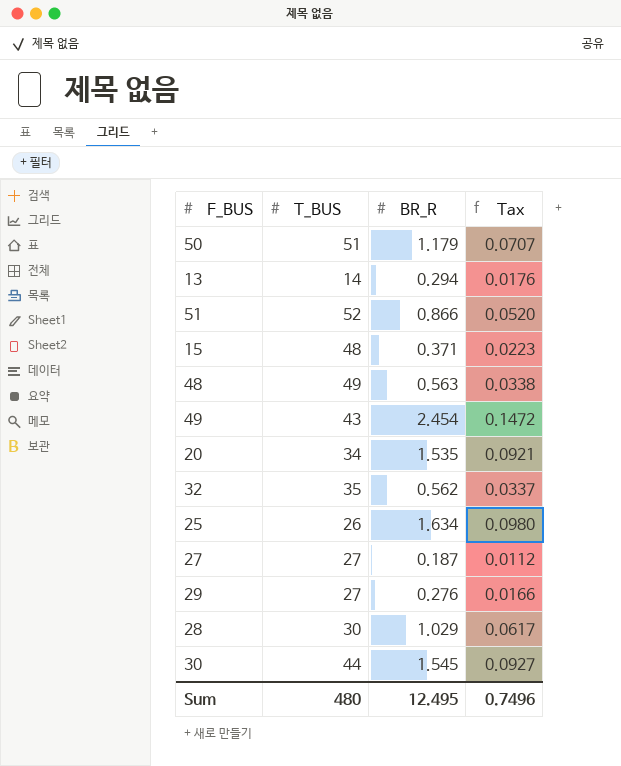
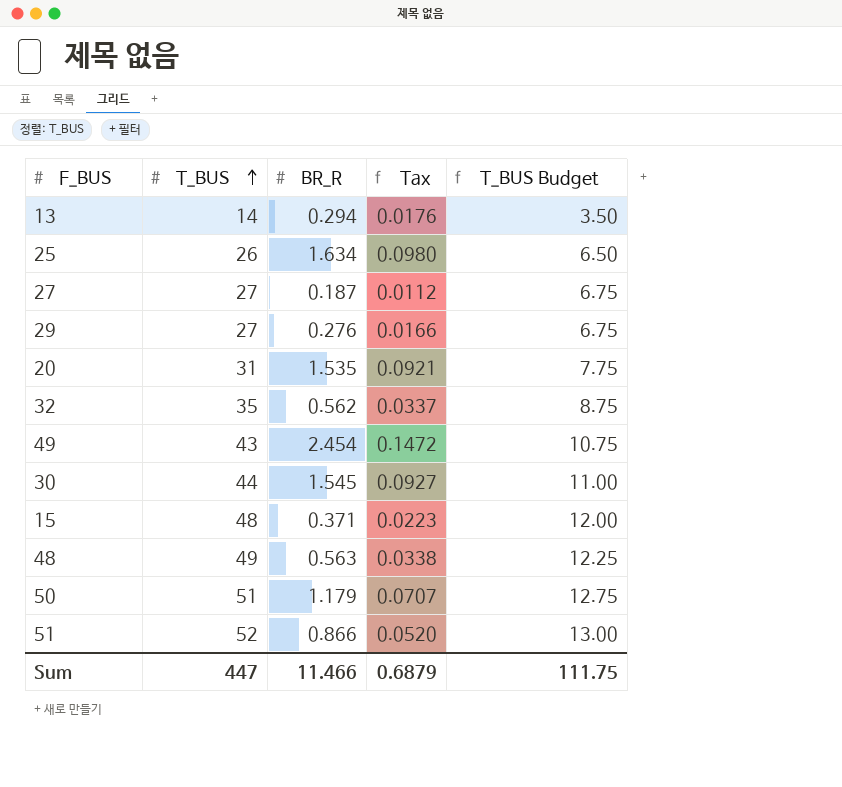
row order: none -> T_BUS ascending
column T_BUS Budget | formula: none -> [T_BUS] * 0.25
row 28: 30 | 1.029 | 0.0617 -> none
20 | T_BUS: 34 -> 31
Sum | T_BUS: 480 -> 447
Sum | BR_R: 12.495 -> 11.466
Sum | Tax: 0.7496 -> 0.6879

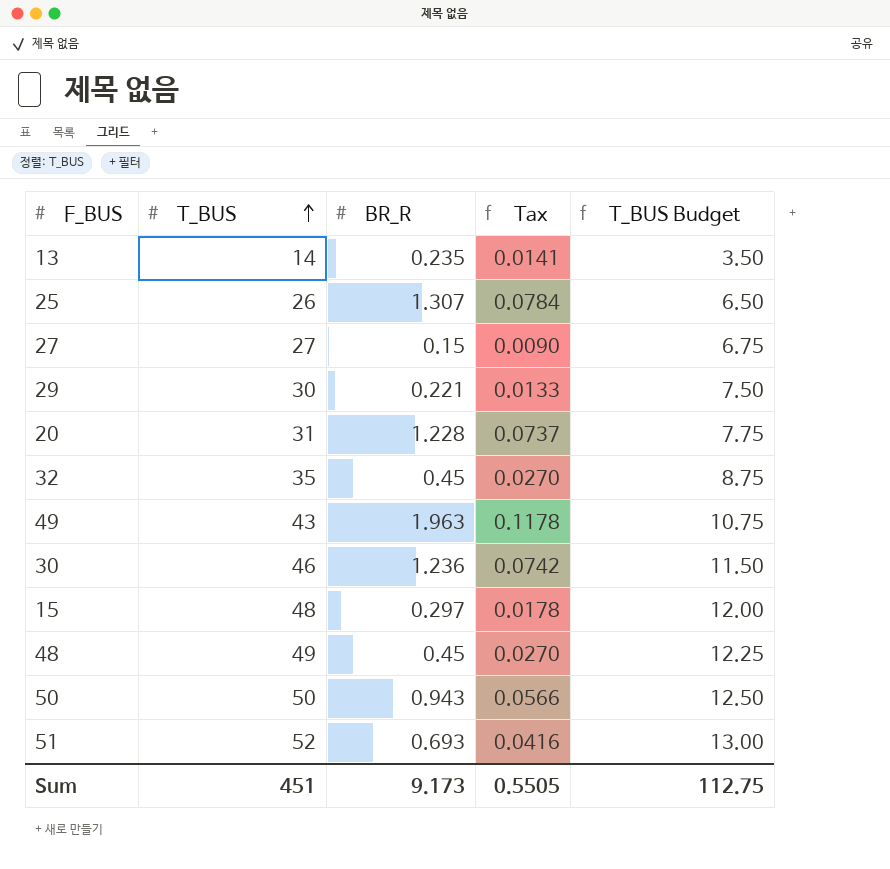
13 | BR_R: 0.294 -> 0.235
13 | Tax: 0.0176 -> 0.0141
25 | BR_R: 1.634 -> 1.307
25 | Tax: 0.0980 -> 0.0784
27 | BR_R: 0.187 -> 0.15
27 | Tax: 0.0112 -> 0.0090
29 | T_BUS: 27 -> 30
29 | BR_R: 0.276 -> 0.221
29 | Tax: 0.0166 -> 0.0133
29 | T_BUS Budget: 6.75 -> 7.50
20 | BR_R: 1.535 -> 1.228
20 | Tax: 0.0921 -> 0.0737
32 | BR_R: 0.562 -> 0.45
32 | Tax: 0.0337 -> 0.0270
49 | BR_R: 2.454 -> 1.963
49 | Tax: 0.1472 -> 0.1178
30 | T_BUS: 44 -> 46
30 | BR_R: 1.545 -> 1.236
30 | Tax: 0.0927 -> 0.0742
30 | T_BUS Budget: 11.00 -> 11.50
15 | BR_R: 0.371 -> 0.297
15 | Tax: 0.0223 -> 0.0178
48 | BR_R: 0.563 -> 0.45
48 | Tax: 0.0338 -> 0.0270
50 | T_BUS: 51 -> 50
50 | BR_R: 1.179 -> 0.943
50 | Tax: 0.0707 -> 0.0566
50 | T_BUS Budget: 12.75 -> 12.50
51 | BR_R: 0.866 -> 0.693
51 | Tax: 0.0520 -> 0.0416
Sum | T_BUS: 447 -> 451
Sum | BR_R: 11.466 -> 9.173
Sum | Tax: 0.6879 -> 0.5505
Sum | T_BUS Budget: 111.75 -> 112.75

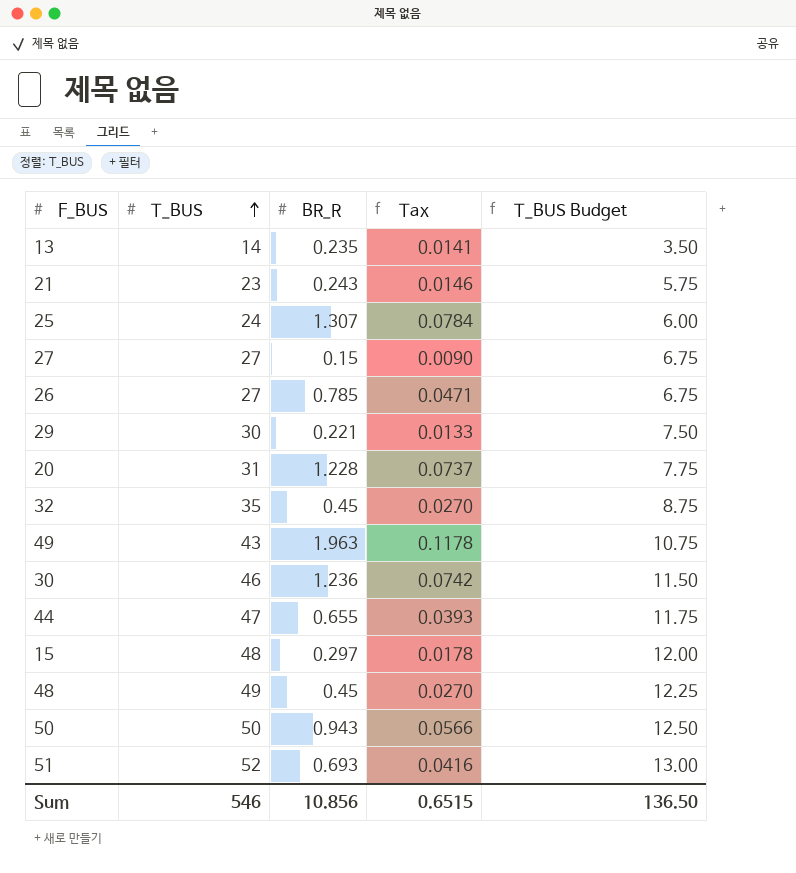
row 21: none -> 23 | 0.243 | 0.0146 | 5.75
25 | T_BUS: 26 -> 24
25 | T_BUS Budget: 6.50 -> 6.00
row 26: none -> 27 | 0.785 | 0.0471 | 6.75
row 44: none -> 47 | 0.655 | 0.0393 | 11.75
Sum | T_BUS: 451 -> 546
Sum | BR_R: 9.173 -> 10.856
Sum | Tax: 0.5505 -> 0.6515
Sum | T_BUS Budget: 112.75 -> 136.50

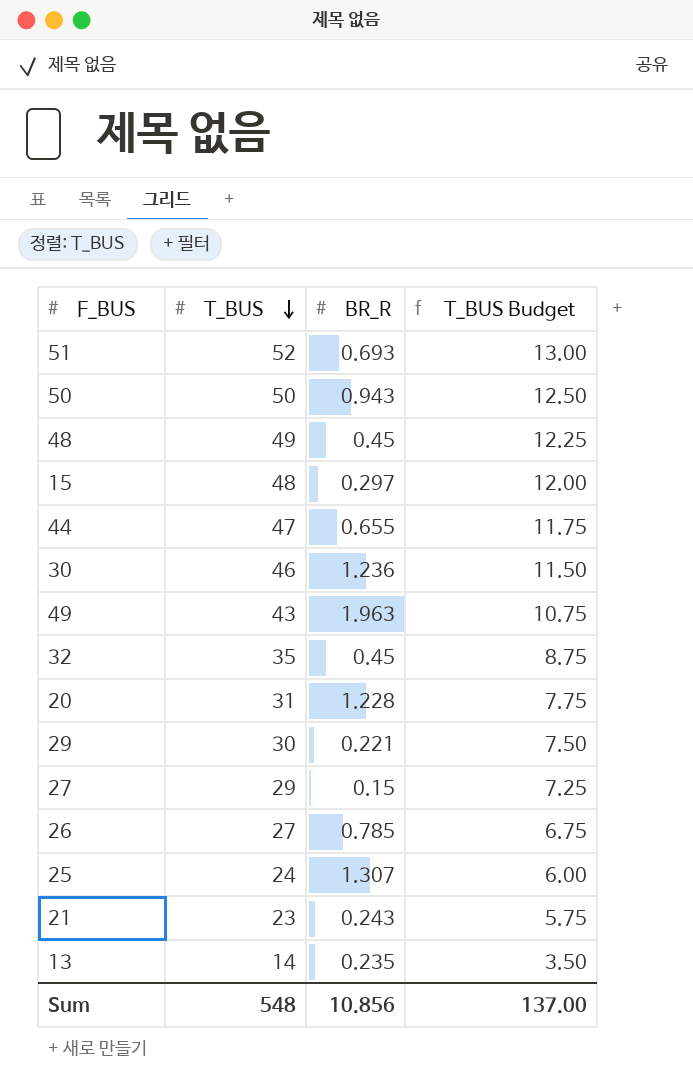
row order: T_BUS ascending -> T_BUS descending
column Tax | formula: [BR_R] * 0.06 -> none
27 | T_BUS: 27 -> 29
27 | T_BUS Budget: 6.75 -> 7.25
Sum | T_BUS: 546 -> 548
Sum | T_BUS Budget: 136.50 -> 137.00

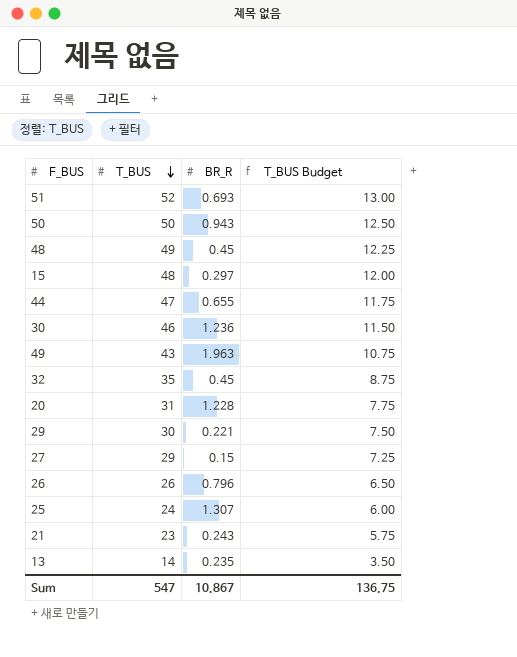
26 | T_BUS: 27 -> 26
26 | BR_R: 0.785 -> 0.796
26 | T_BUS Budget: 6.75 -> 6.50
Sum | T_BUS: 548 -> 547
Sum | BR_R: 10.856 -> 10.867
Sum | T_BUS Budget: 137.00 -> 136.75

